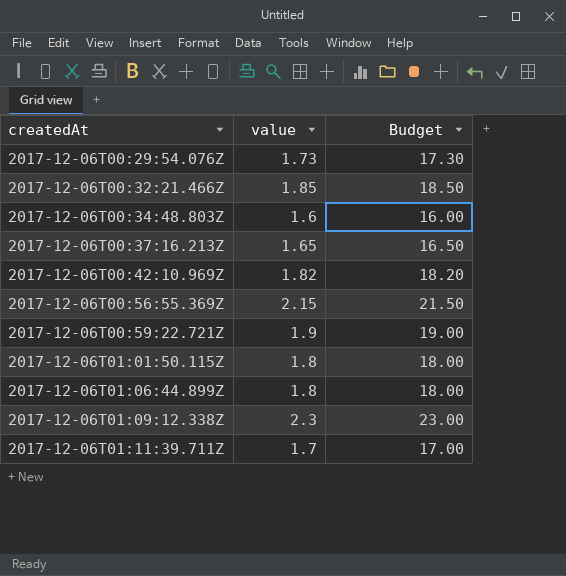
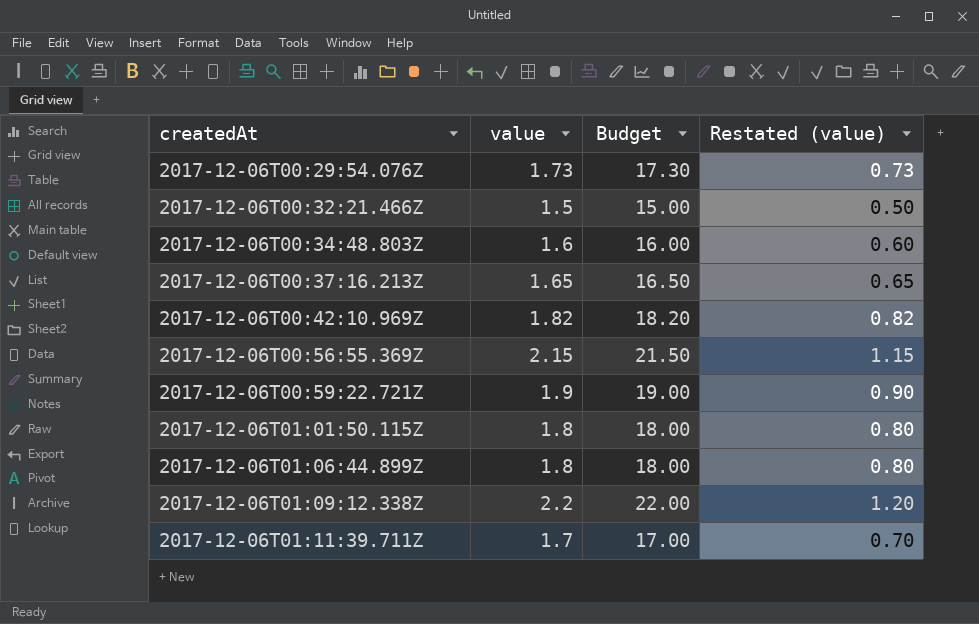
column Restated (value) | formula: none -> [value] - 1
2017-12-06T00:32:21.466Z | value: 1.85 -> 1.5
2017-12-06T00:32:21.466Z | Budget: 18.50 -> 15.00
2017-12-06T01:09:12.338Z | value: 2.3 -> 2.2
2017-12-06T01:09:12.338Z | Budget: 23.00 -> 22.00

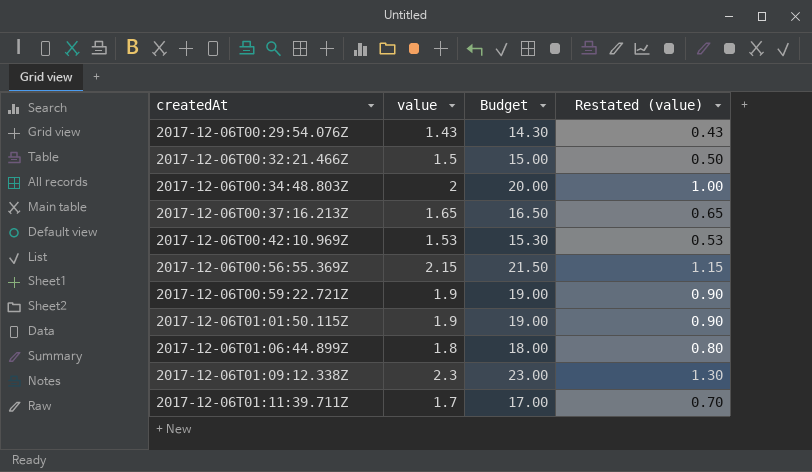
2017-12-06T00:29:54.076Z | value: 1.73 -> 1.43
2017-12-06T00:29:54.076Z | Budget: 17.30 -> 14.30
2017-12-06T00:29:54.076Z | Restated (value): 0.73 -> 0.43
2017-12-06T00:34:48.803Z | value: 1.6 -> 2
2017-12-06T00:34:48.803Z | Budget: 16.00 -> 20.00
2017-12-06T00:34:48.803Z | Restated (value): 0.60 -> 1.00
2017-12-06T00:42:10.969Z | value: 1.82 -> 1.53
2017-12-06T00:42:10.969Z | Budget: 18.20 -> 15.30
2017-12-06T00:42:10.969Z | Restated (value): 0.82 -> 0.53
2017-12-06T01:01:50.115Z | value: 1.8 -> 1.9
2017-12-06T01:01:50.115Z | Budget: 18.00 -> 19.00
2017-12-06T01:01:50.115Z | Restated (value): 0.80 -> 0.90
2017-12-06T01:09:12.338Z | value: 2.2 -> 2.3
2017-12-06T01:09:12.338Z | Budget: 22.00 -> 23.00
2017-12-06T01:09:12.338Z | Restated (value): 1.20 -> 1.30

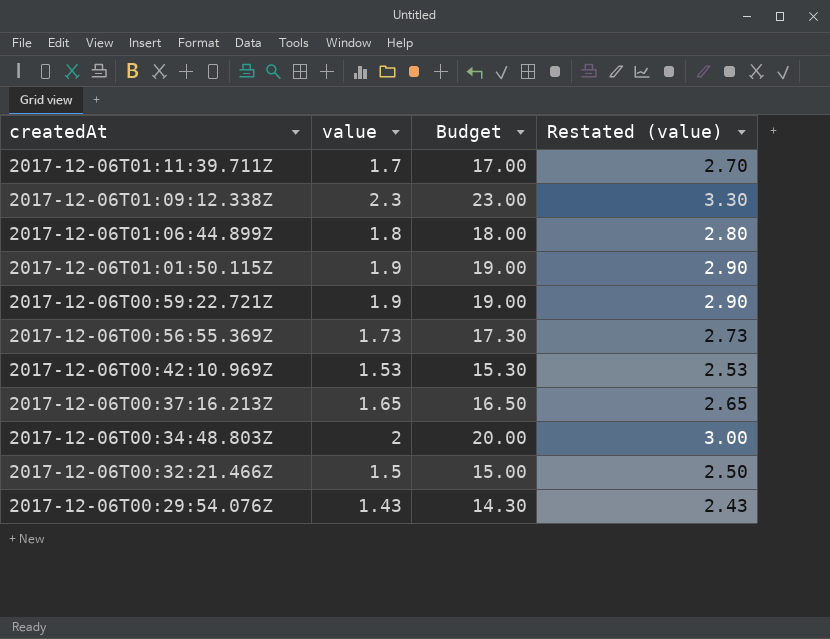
row order: createdAt ascending -> createdAt descending
column Restated (value) | formula: [value] - 1 -> [value] + 1
2017-12-06T00:56:55.369Z | value: 2.15 -> 1.73
2017-12-06T00:56:55.369Z | Budget: 21.50 -> 17.30

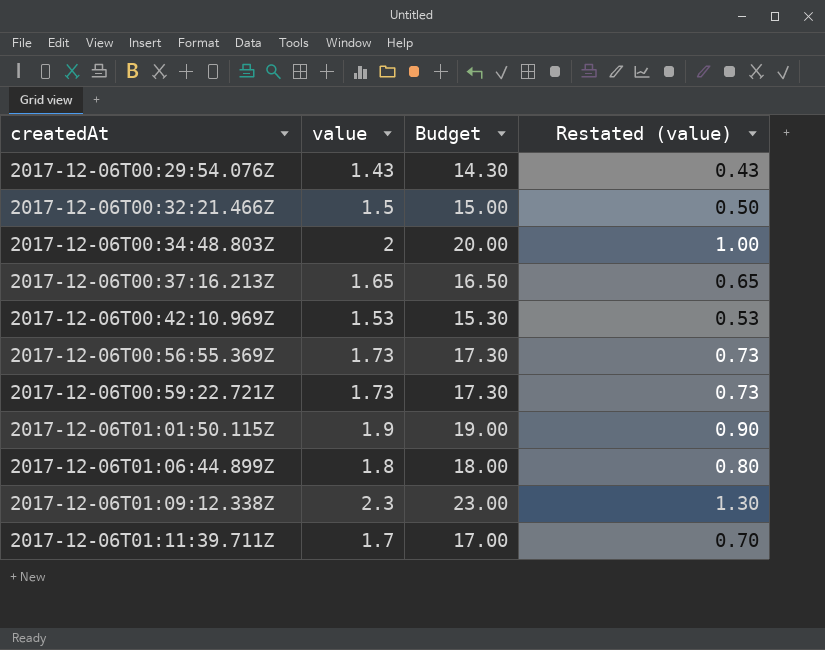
row order: createdAt descending -> createdAt ascending
column Restated (value) | formula: [value] + 1 -> [value] - 1
2017-12-06T00:59:22.721Z | value: 1.9 -> 1.73
2017-12-06T00:59:22.721Z | Budget: 19.00 -> 17.30

